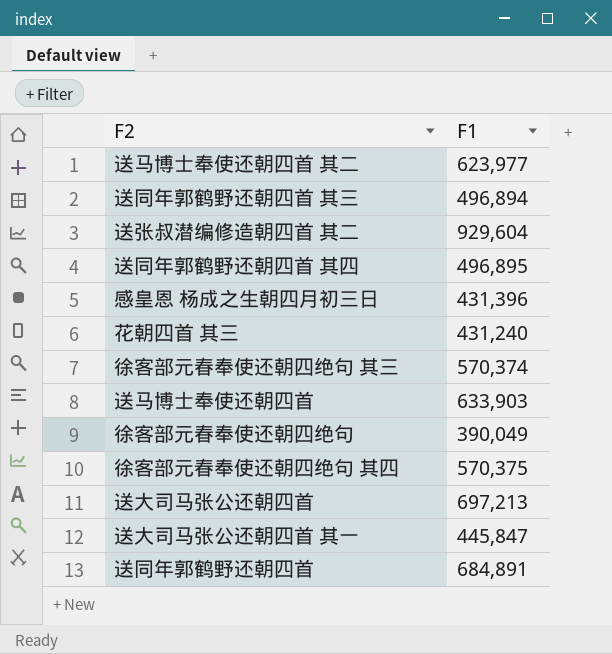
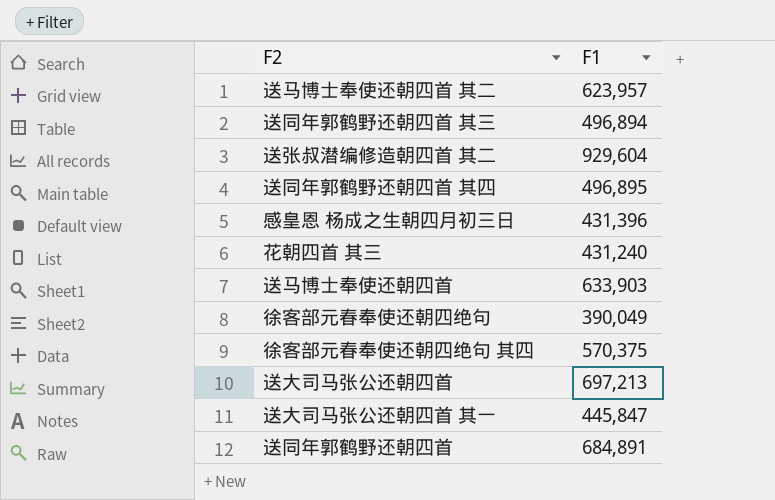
row 徐客部元春奉使还朝四绝句 其三: 570,374 -> none
送马博士奉使还朝四首 其二 | F1: 623,977 -> 623,957

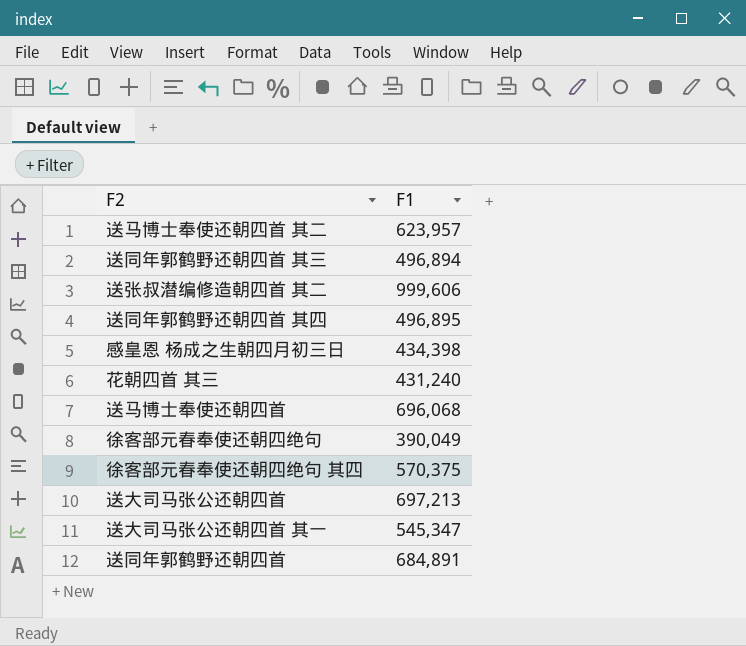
送张叔潜编修造朝四首 其二 | F1: 929,604 -> 999,606
感皇恩 杨成之生朝四月初三日 | F1: 431,396 -> 434,398
送马博士奉使还朝四首 | F1: 633,903 -> 696,068
送大司马张公还朝四首 其一 | F1: 445,847 -> 545,347

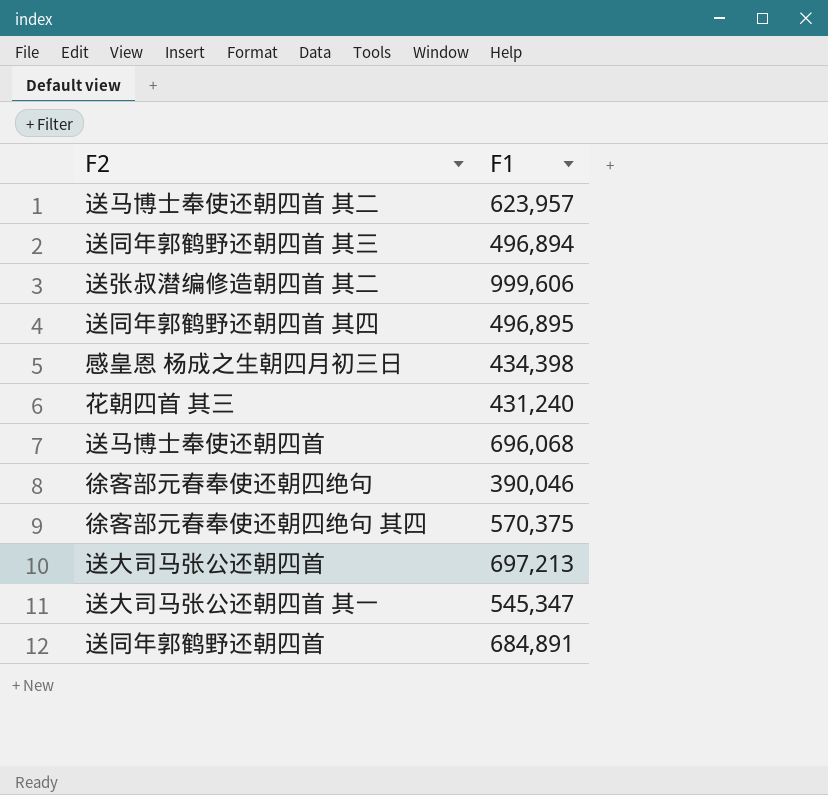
徐客部元春奉使还朝四绝句 | F1: 390,049 -> 390,046

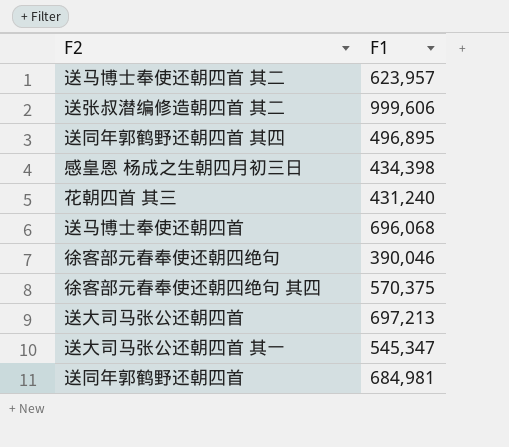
row 送同年郭鹤野还朝四首 其三: 496,894 -> none
送同年郭鹤野还朝四首 | F1: 684,891 -> 684,981

